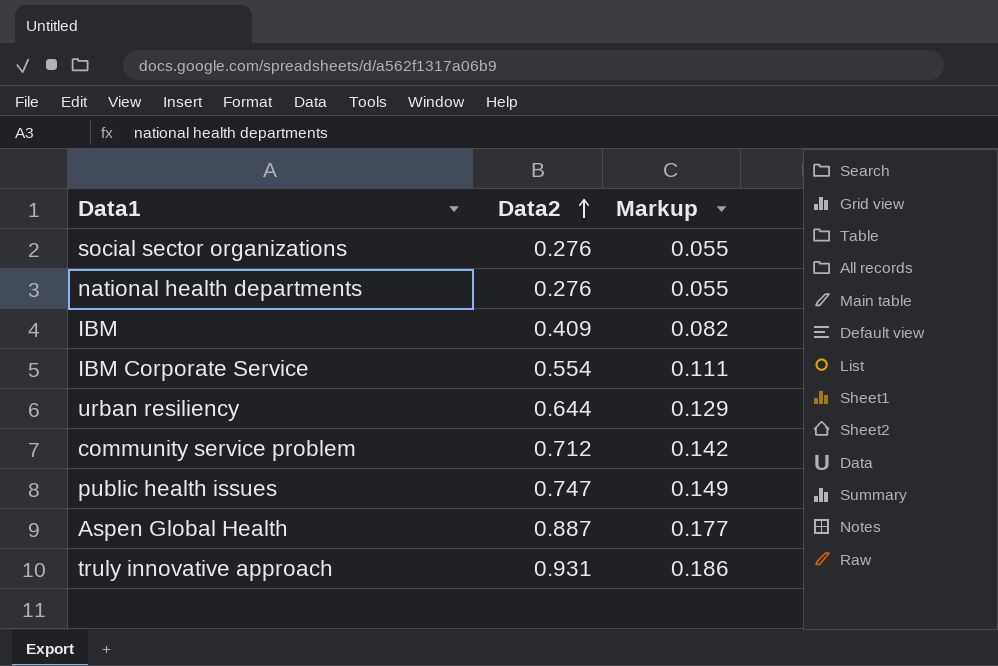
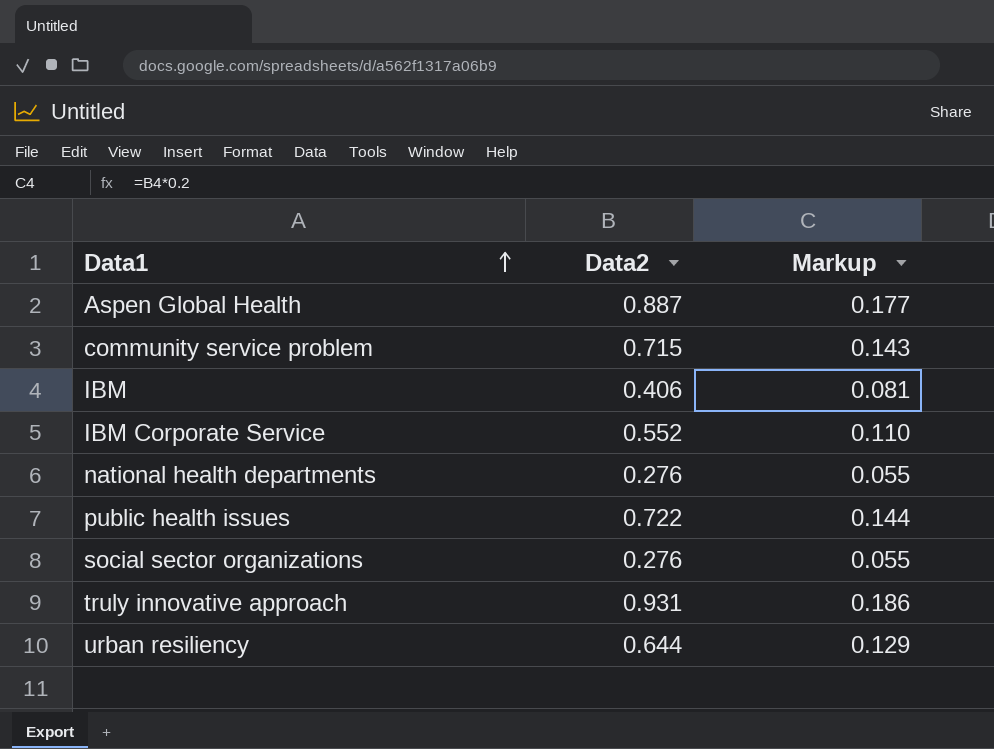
row order: Data2 ascending -> Data1 ascending
community service problem | Data2: 0.712 -> 0.715
community service problem | Markup: 0.142 -> 0.143
IBM | Data2: 0.409 -> 0.406
IBM | Markup: 0.082 -> 0.081
IBM Corporate Service | Data2: 0.554 -> 0.552
IBM Corporate Service | Markup: 0.111 -> 0.110
public health issues | Data2: 0.747 -> 0.722
public health issues | Markup: 0.149 -> 0.144

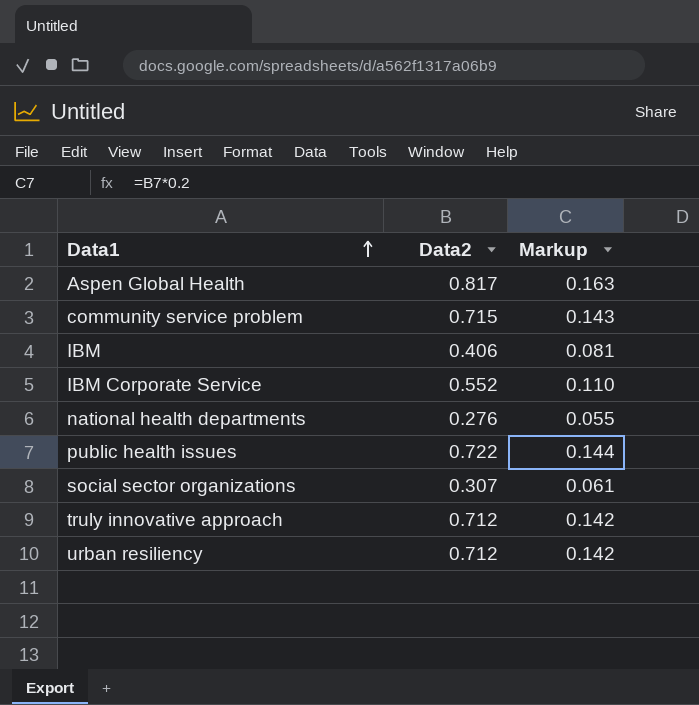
Aspen Global Health | Data2: 0.887 -> 0.817
Aspen Global Health | Markup: 0.177 -> 0.163
social sector organizations | Data2: 0.276 -> 0.307
social sector organizations | Markup: 0.055 -> 0.061
truly innovative approach | Data2: 0.931 -> 0.712
truly innovative approach | Markup: 0.186 -> 0.142
urban resiliency | Data2: 0.644 -> 0.712
urban resiliency | Markup: 0.129 -> 0.142

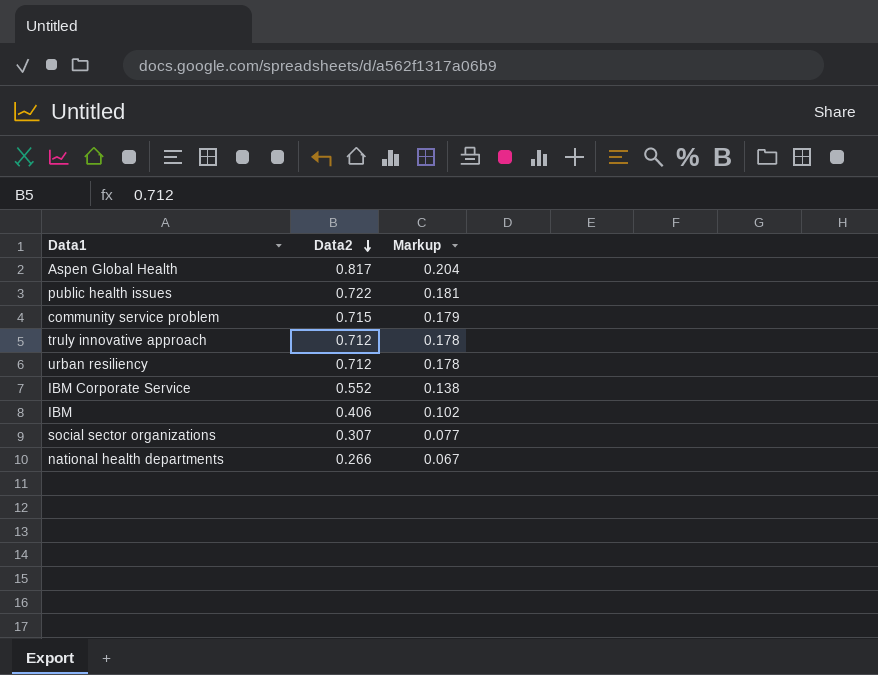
row order: Data1 ascending -> Data2 descending
column Markup | formula: [Data2] * 0.2 -> [Data2] * 0.25
national health departments | Data2: 0.276 -> 0.266

